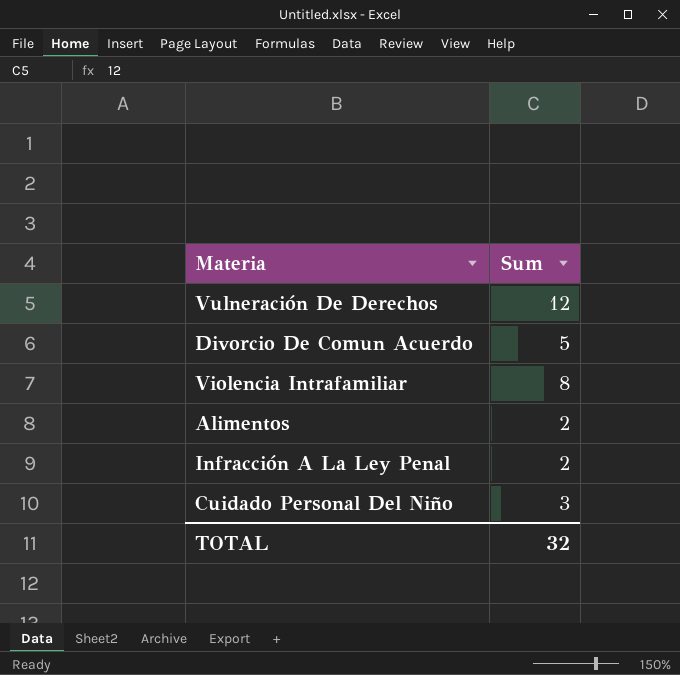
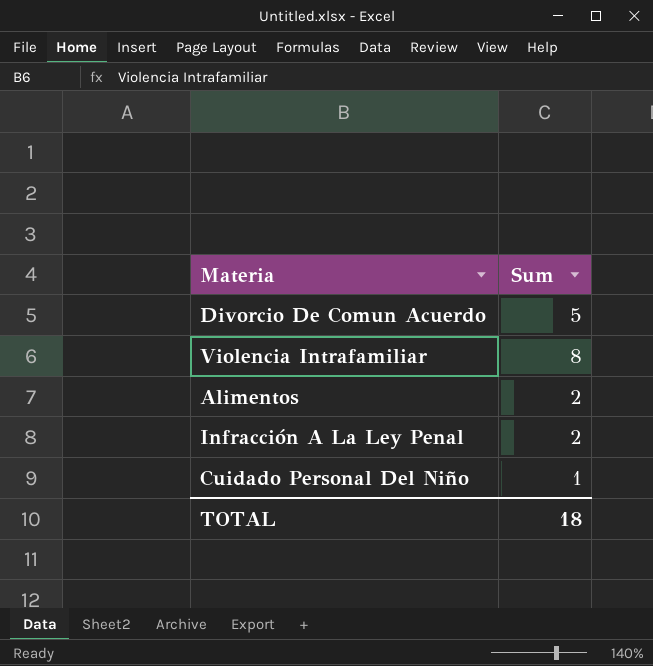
row Vulneración De Derechos: 12 -> none
Cuidado Personal Del Niño | Sum: 3 -> 1
TOTAL | Sum: 32 -> 18

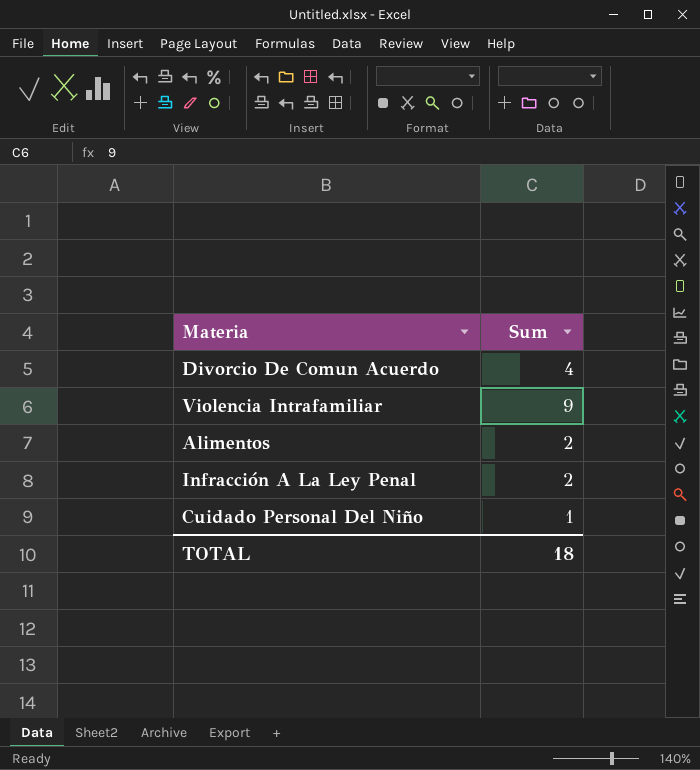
Divorcio De Comun Acuerdo | Sum: 5 -> 4
Violencia Intrafamiliar | Sum: 8 -> 9

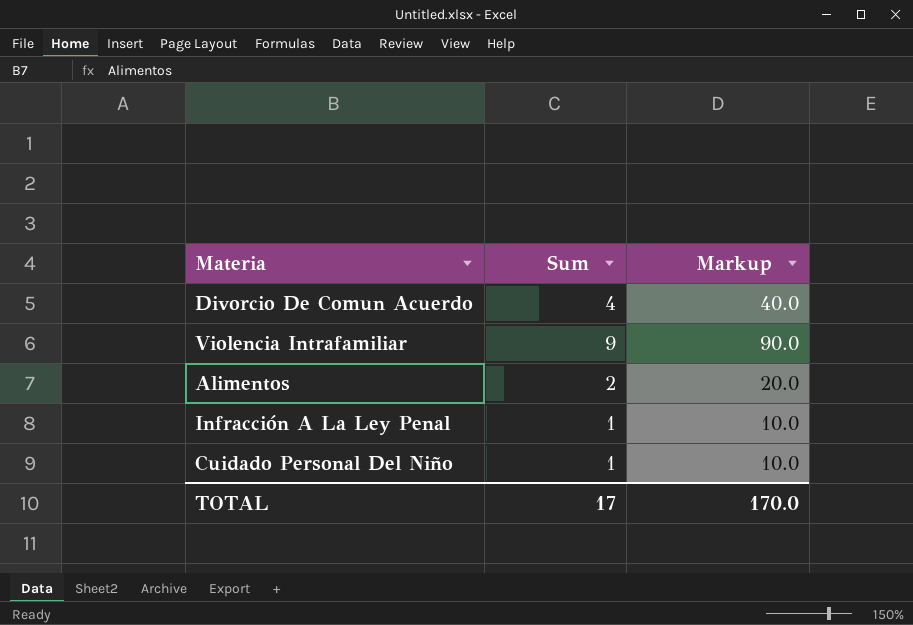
column Markup | formula: none -> [Sum] * 10
Infracción A La Ley Penal | Sum: 2 -> 1
TOTAL | Sum: 18 -> 17

